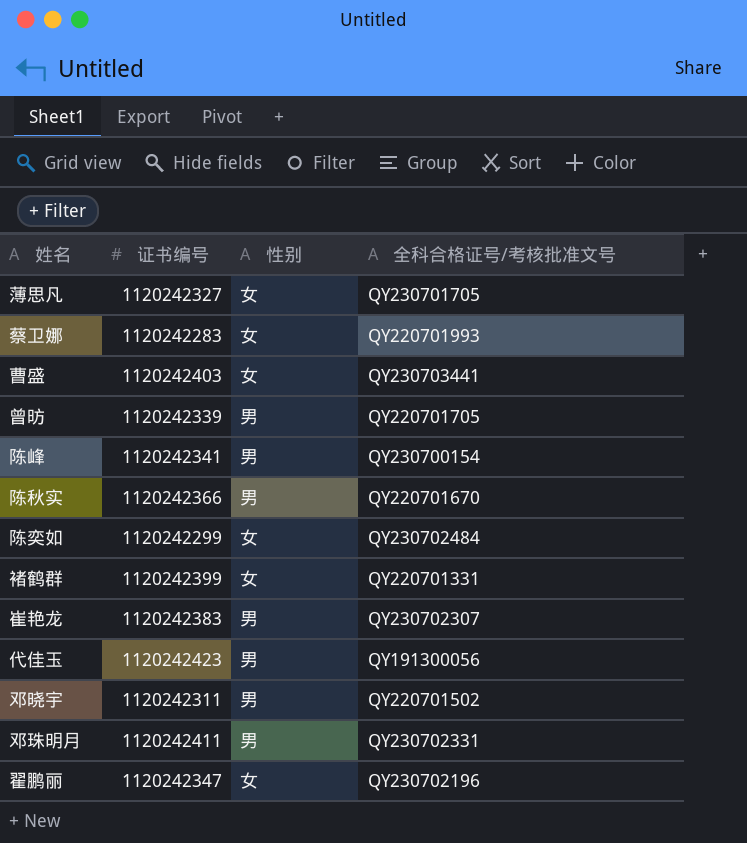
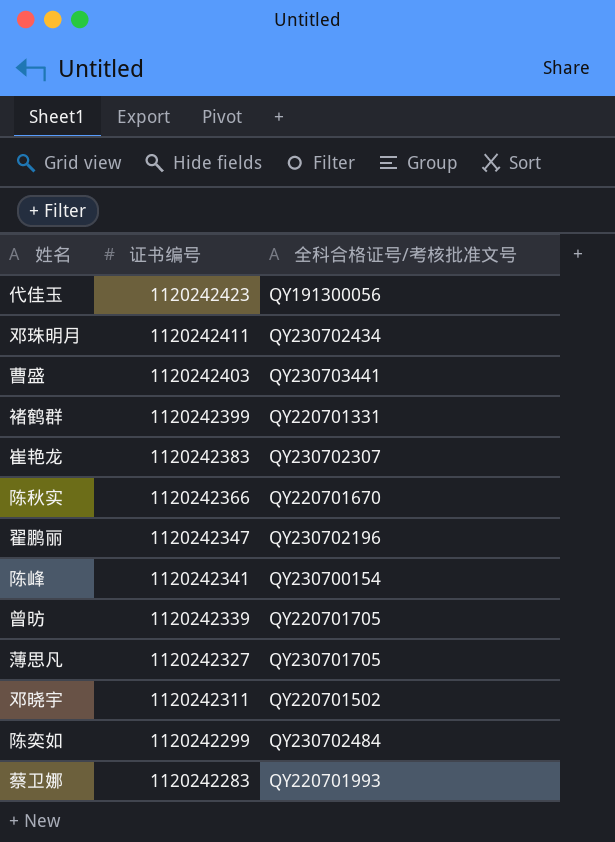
row order: none -> 证书编号 descending
column 性别 | position: 3 -> none
邓珠明月 | 全科合格证号/考核批准文号: QY230702331 -> QY230702434

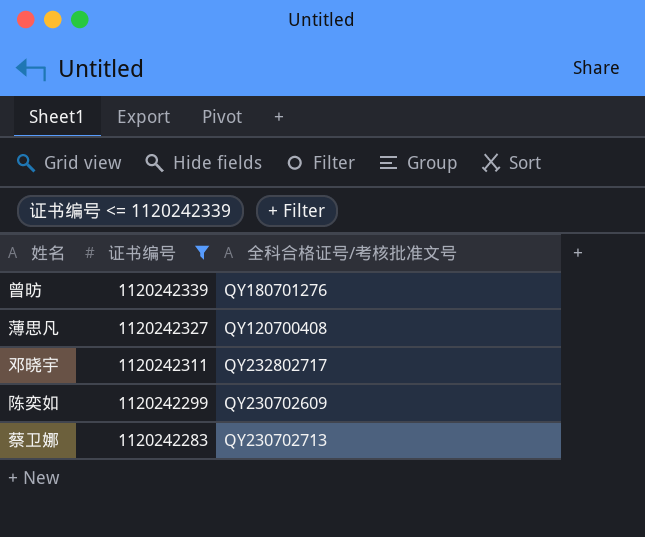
filter: none -> 证书编号 <= 1120242339
曾昉 | 全科合格证号/考核批准文号: QY220701705 -> QY180701276
薄思凡 | 全科合格证号/考核批准文号: QY230701705 -> QY120700408
邓晓宇 | 全科合格证号/考核批准文号: QY220701502 -> QY232802717
陈奕如 | 全科合格证号/考核批准文号: QY230702484 -> QY230702609
蔡卫娜 | 全科合格证号/考核批准文号: QY220701993 -> QY230702713

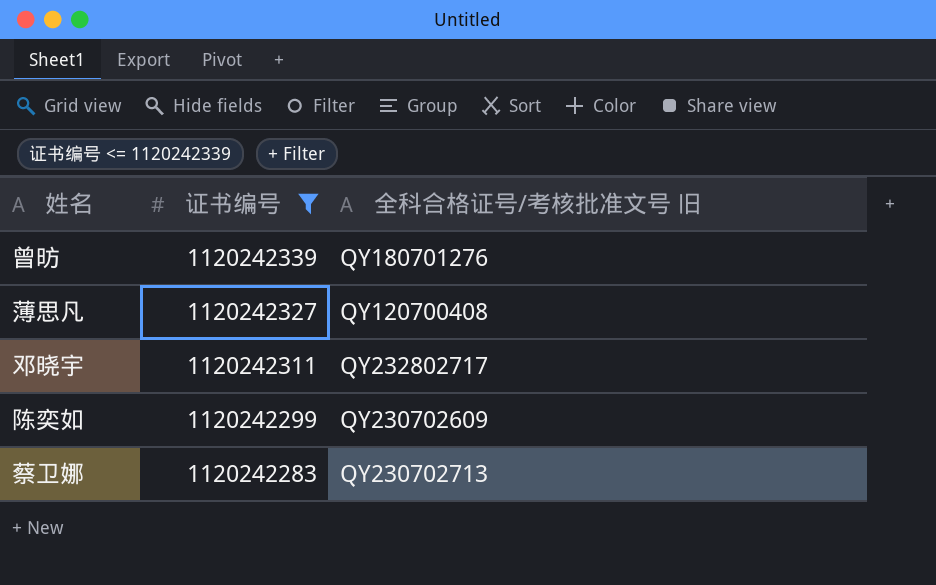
column name: 全科合格证号/考核批准文号 -> 全科合格证号/考核批准文号 旧

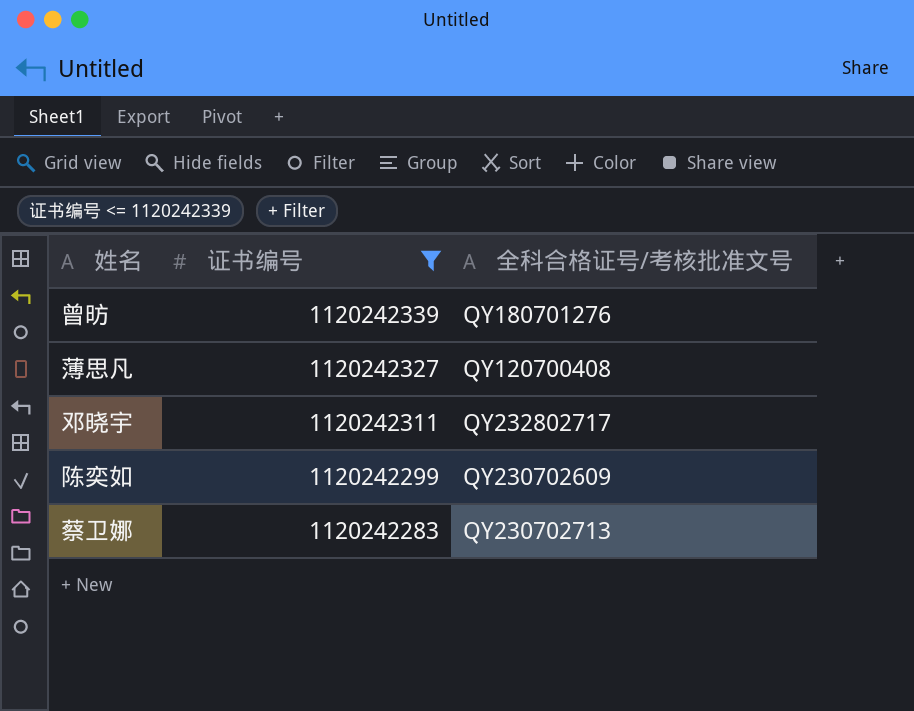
column name: 全科合格证号/考核批准文号 旧 -> 全科合格证号/考核批准文号

